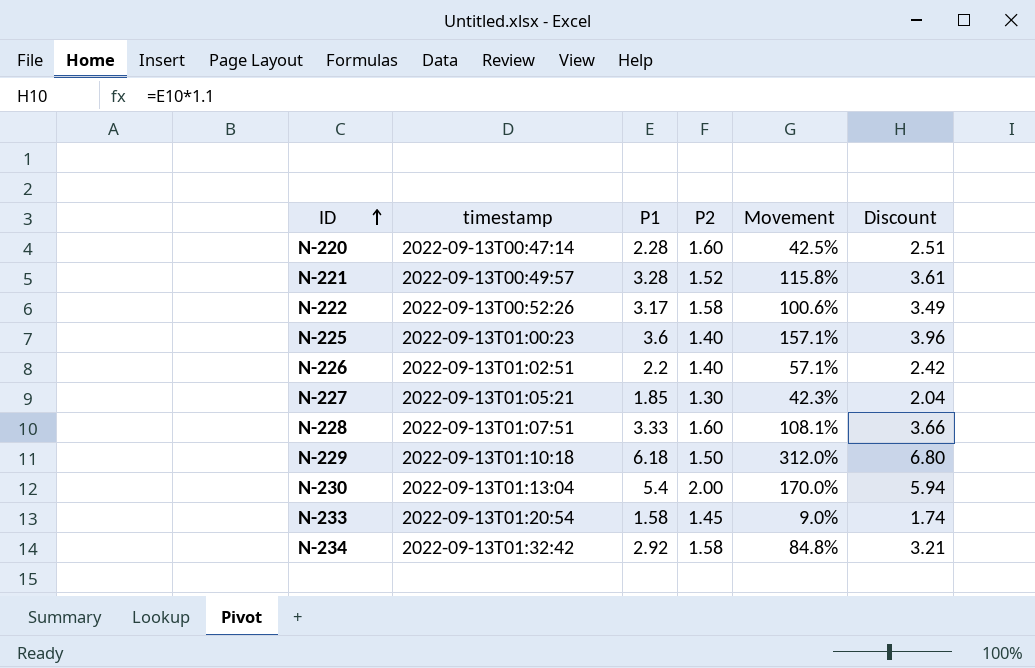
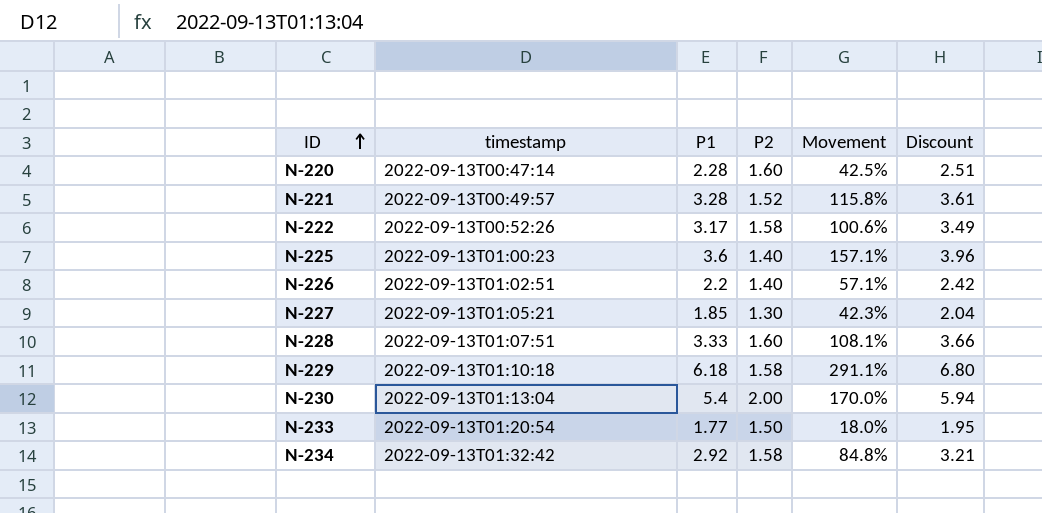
N-229 | P2: 1.50 -> 1.58
N-229 | Movement: 312.0% -> 291.1%
N-233 | P1: 1.58 -> 1.77
N-233 | P2: 1.45 -> 1.50
N-233 | Movement: 9.0% -> 18.0%
N-233 | Discount: 1.74 -> 1.95

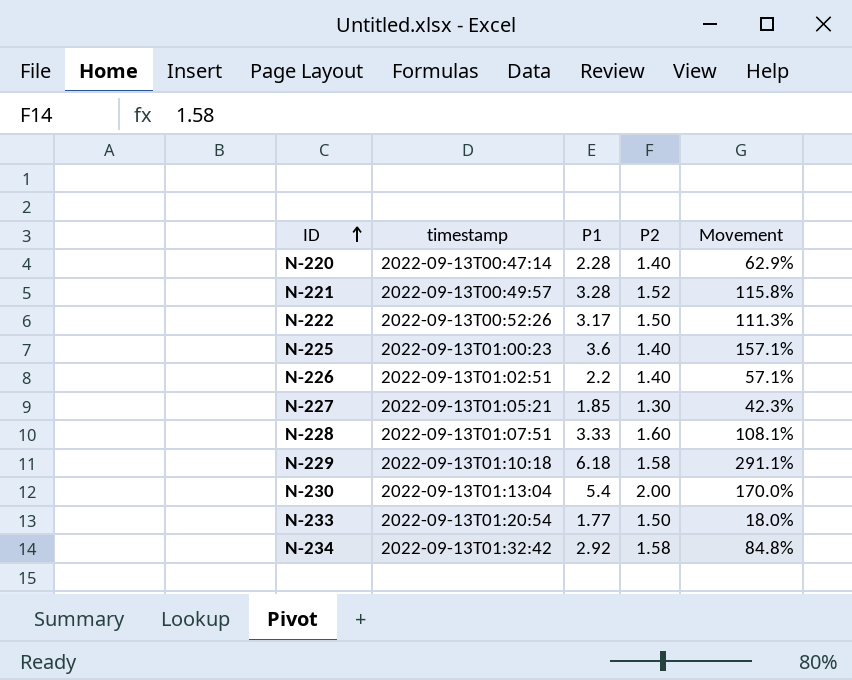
column Discount | formula: [P1] * 1.1 -> none
N-220 | P2: 1.60 -> 1.40
N-220 | Movement: 42.5% -> 62.9%
N-222 | P2: 1.58 -> 1.50
N-222 | Movement: 100.6% -> 111.3%

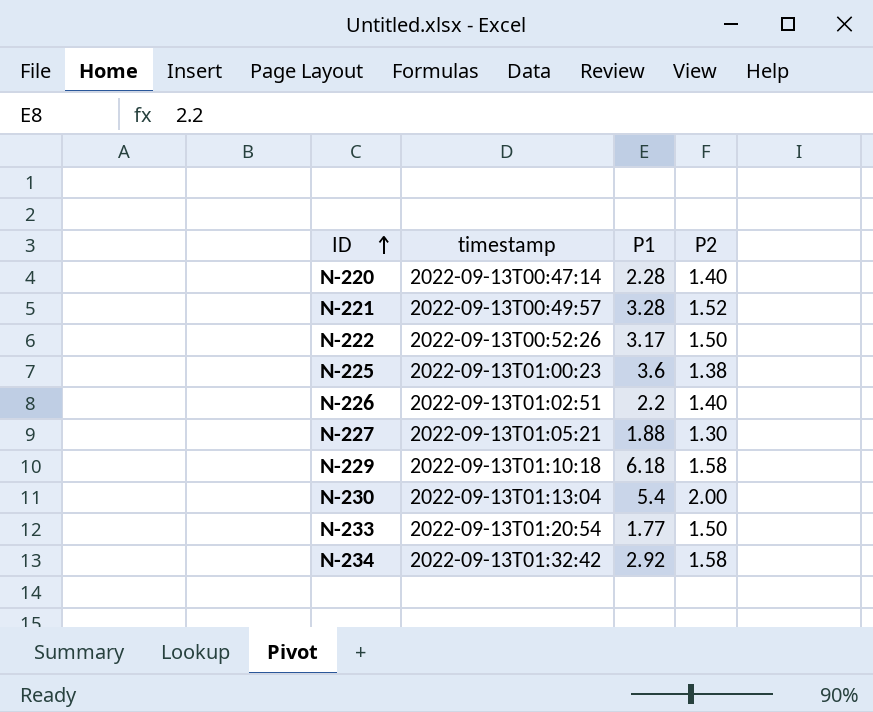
column Movement | formula: ([P1] - [P2]) / [P2] -> none
row N-228: 2022-09-13T01:07:51 | 3.33 | 1.60 | 108.1% -> none
N-225 | P2: 1.40 -> 1.38
N-227 | P1: 1.85 -> 1.88

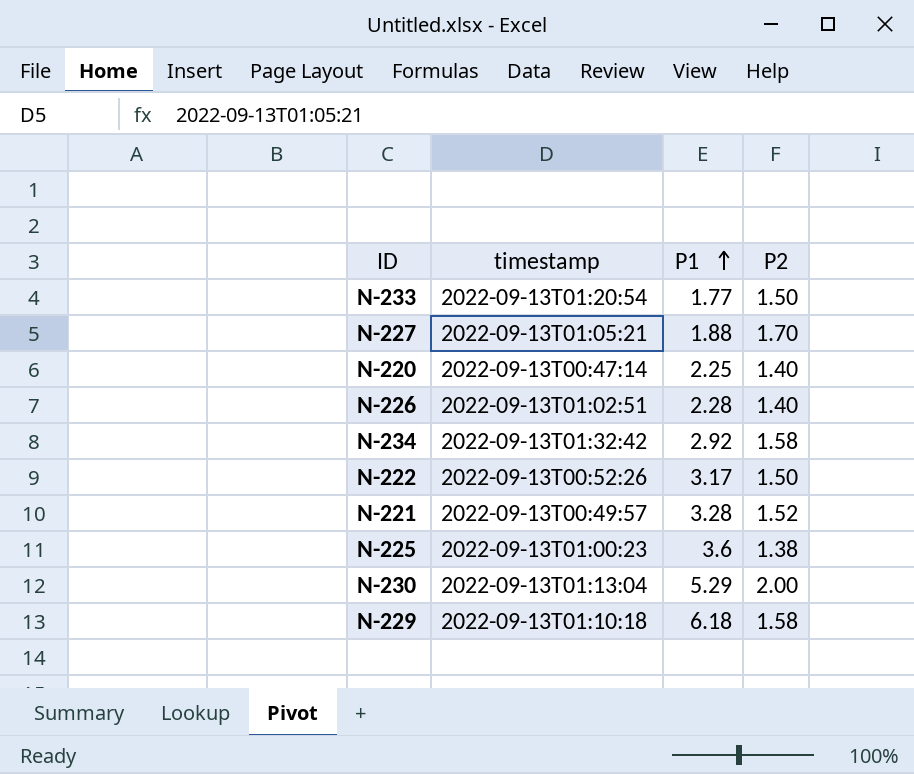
row order: ID ascending -> P1 ascending
N-227 | P2: 1.30 -> 1.70
N-220 | P1: 2.28 -> 2.25
N-226 | P1: 2.2 -> 2.28
N-230 | P1: 5.4 -> 5.29

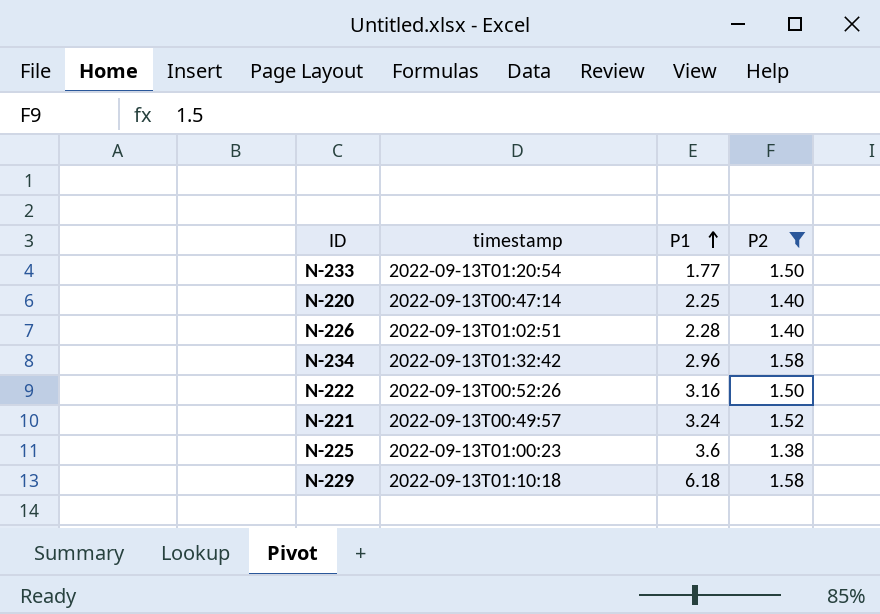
filter: none -> P2 <= 1.58
N-234 | P1: 2.92 -> 2.96
N-222 | P1: 3.17 -> 3.16
N-221 | P1: 3.28 -> 3.24

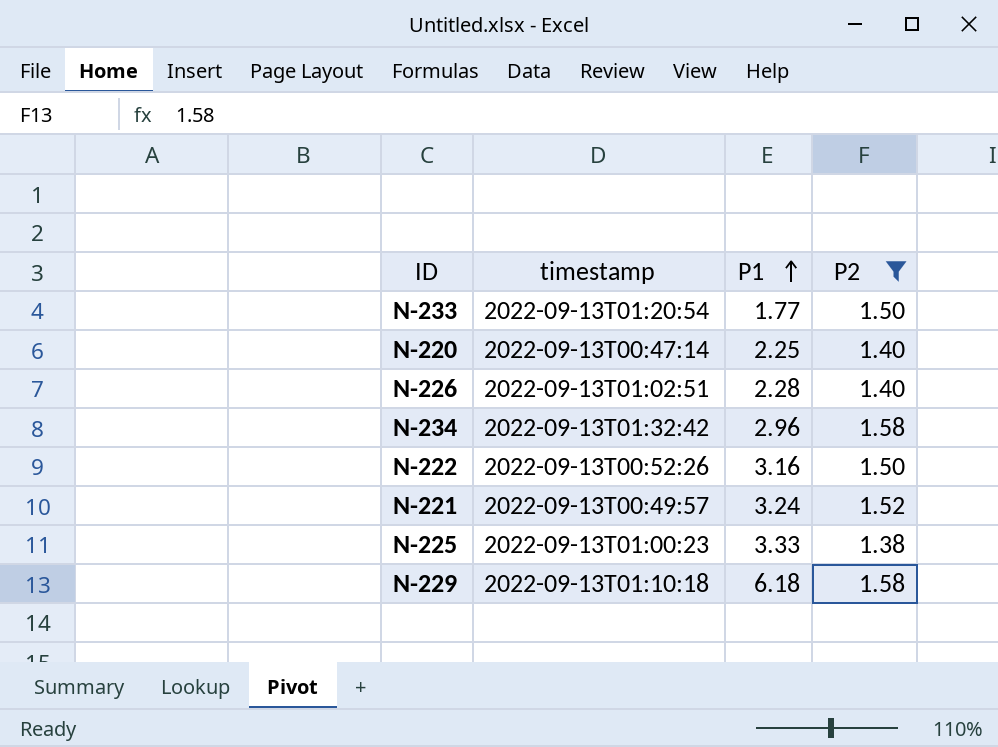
N-225 | P1: 3.6 -> 3.33

